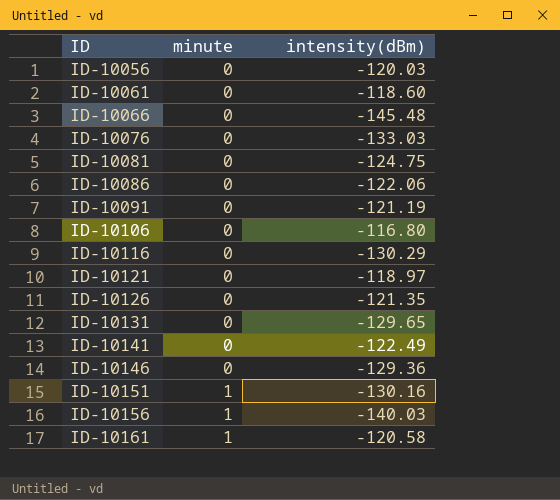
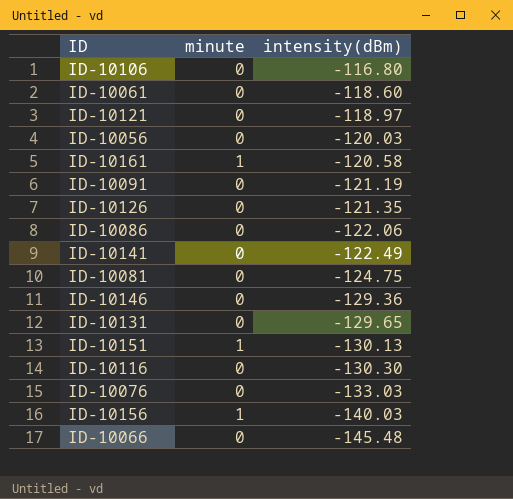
row order: ID ascending -> intensity(dBm) descending
ID-10151 | intensity(dBm): -130.16 -> -130.13
ID-10116 | intensity(dBm): -130.29 -> -130.30

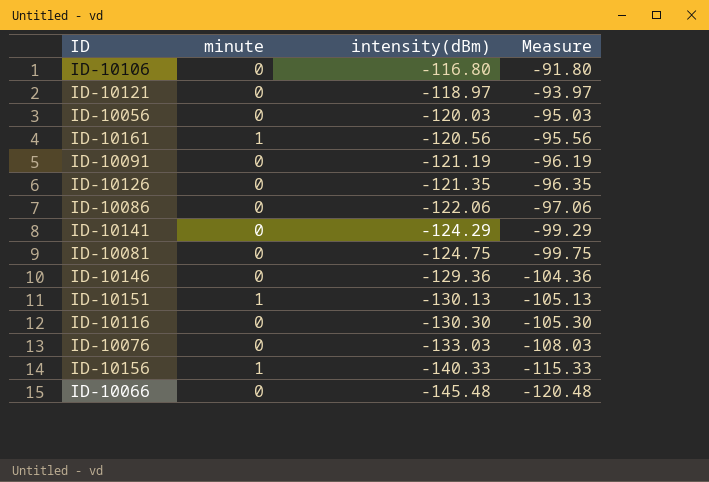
column Measure | formula: none -> [intensity(dBm)] + 25
row ID-10061: 0 | -118.60 -> none
row ID-10131: 0 | -129.65 -> none
ID-10161 | intensity(dBm): -120.58 -> -120.56
ID-10141 | intensity(dBm): -122.49 -> -124.29
ID-10156 | intensity(dBm): -140.03 -> -140.33

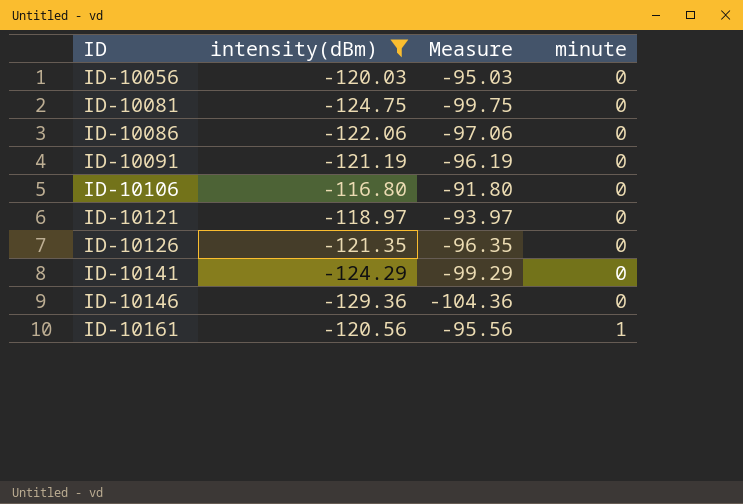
filter: none -> intensity(dBm) >= -129.36
row order: intensity(dBm) descending -> ID ascending
column minute | position: 2 -> 4

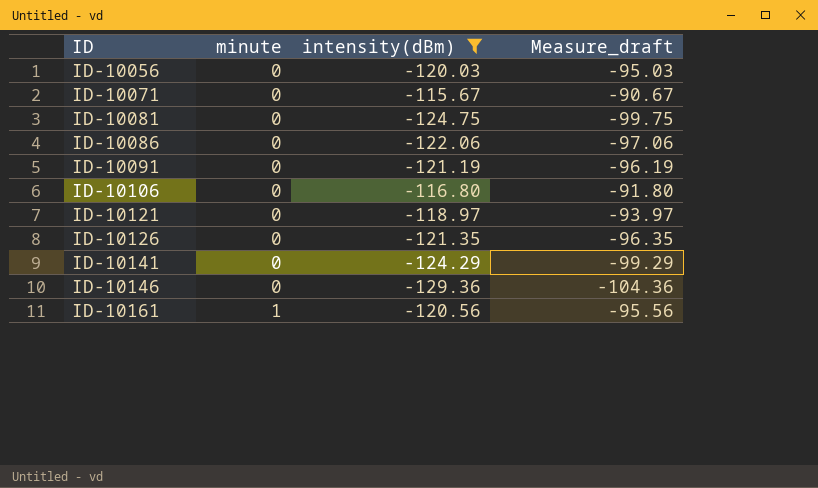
column minute | position: 4 -> 2
column name: Measure -> Measure_draft
row ID-10071: none -> 0 | -115.67 | -90.67

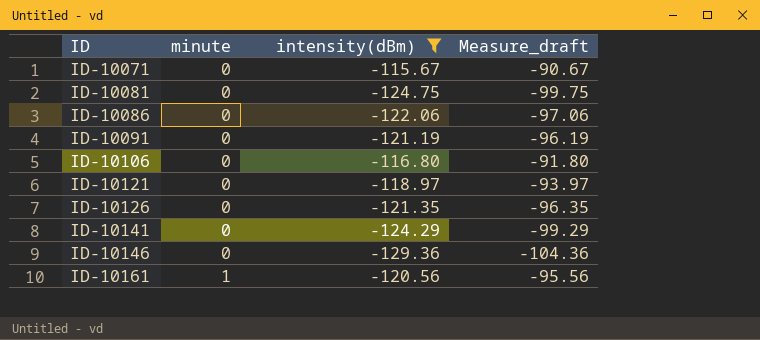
row ID-10056: 0 | -120.03 | -95.03 -> none

